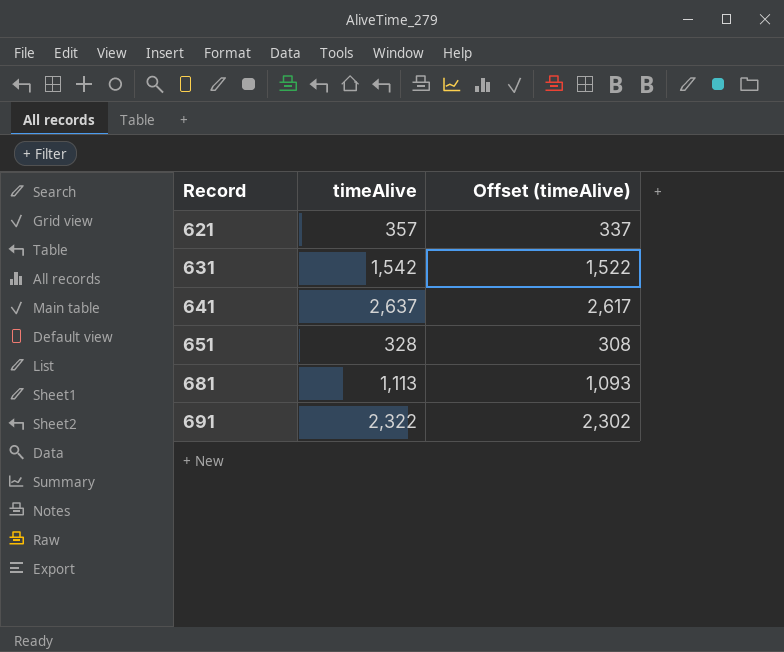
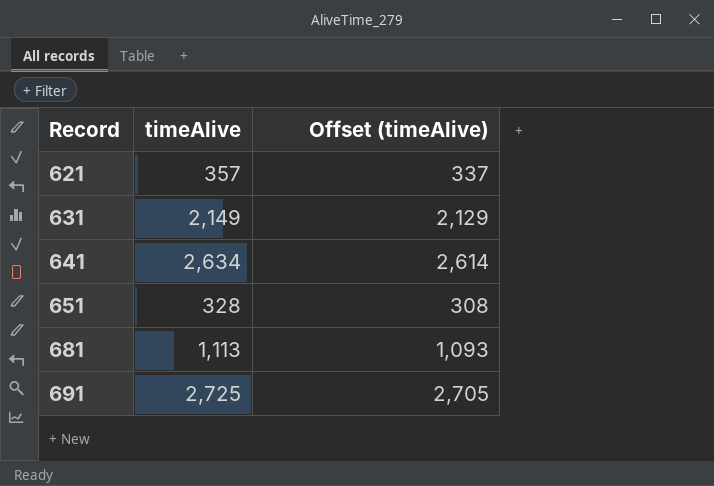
631 | timeAlive: 1,542 -> 2,149
631 | Offset (timeAlive): 1,522 -> 2,129
641 | timeAlive: 2,637 -> 2,634
641 | Offset (timeAlive): 2,617 -> 2,614
691 | timeAlive: 2,322 -> 2,725
691 | Offset (timeAlive): 2,302 -> 2,705

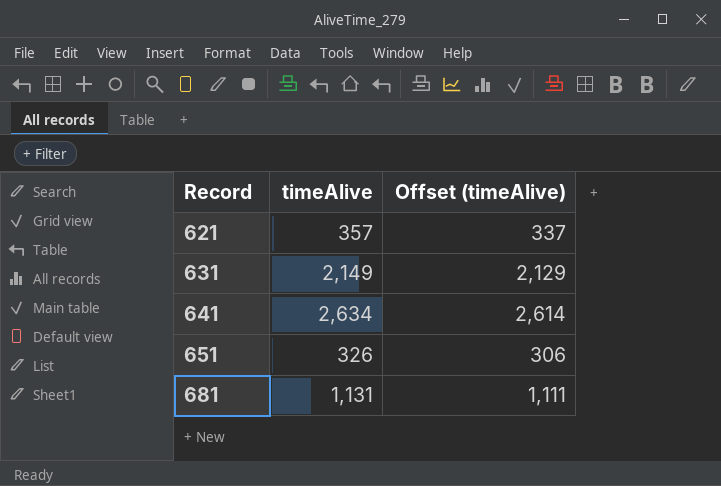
row 691: 2,725 | 2,705 -> none
651 | timeAlive: 328 -> 326
651 | Offset (timeAlive): 308 -> 306
681 | timeAlive: 1,113 -> 1,131
681 | Offset (timeAlive): 1,093 -> 1,111

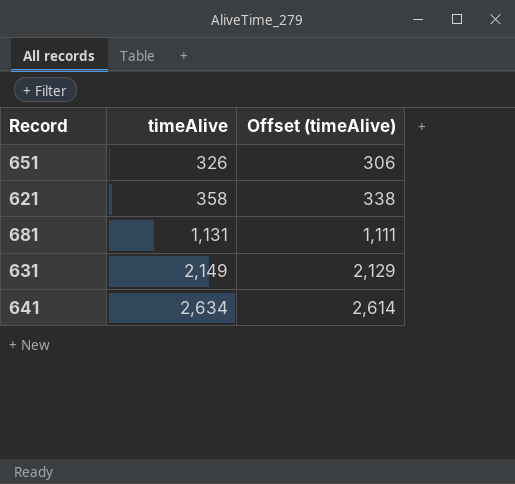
row order: Record ascending -> timeAlive ascending
621 | timeAlive: 357 -> 358
621 | Offset (timeAlive): 337 -> 338

